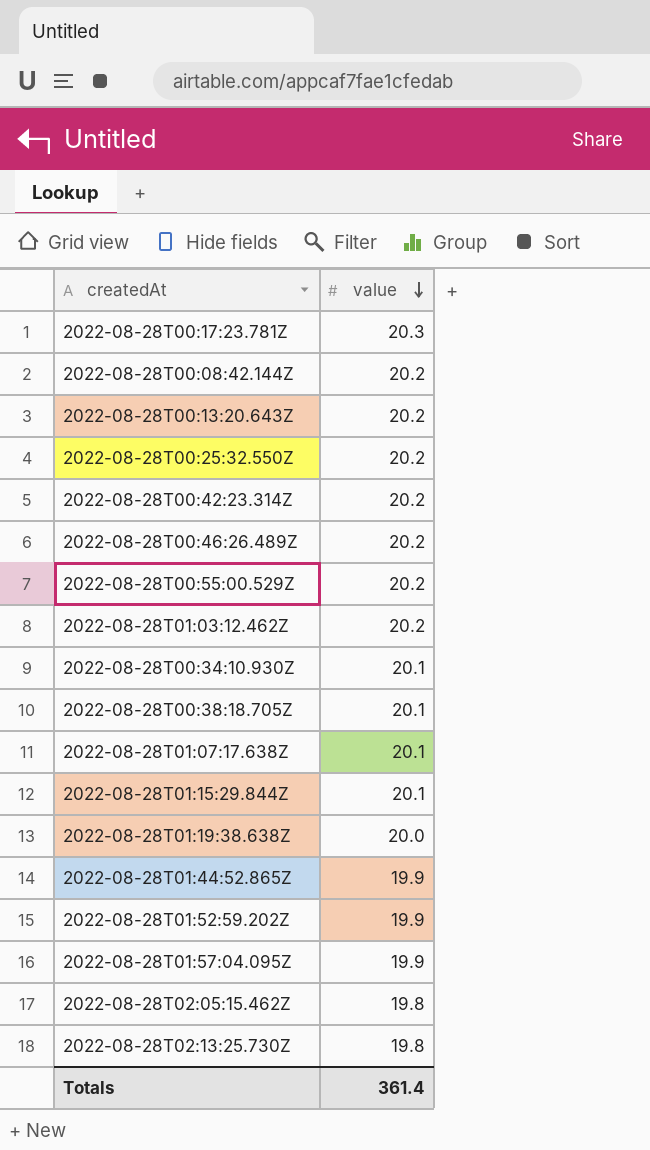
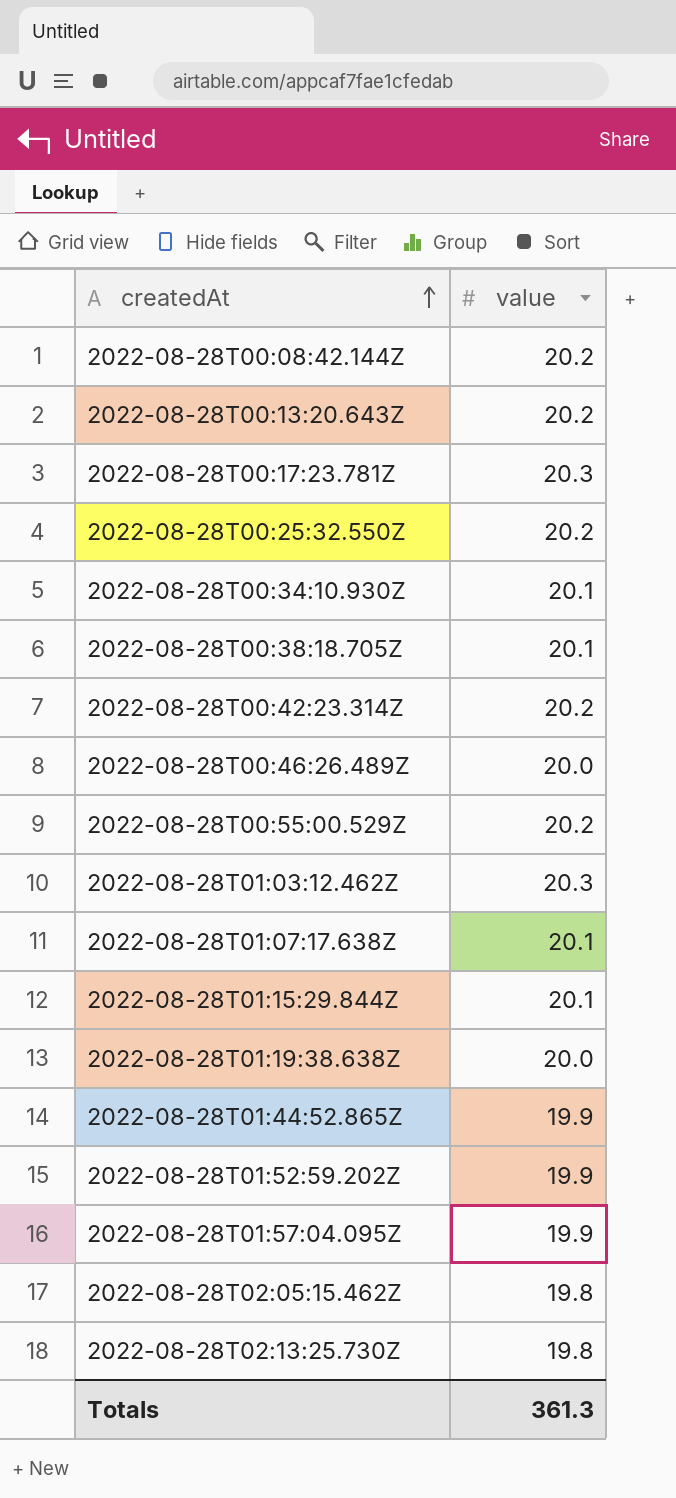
row order: value descending -> createdAt ascending
2022-08-28T00:46:26.489Z | value: 20.2 -> 20.0
2022-08-28T01:03:12.462Z | value: 20.2 -> 20.3
Totals | value: 361.4 -> 361.3

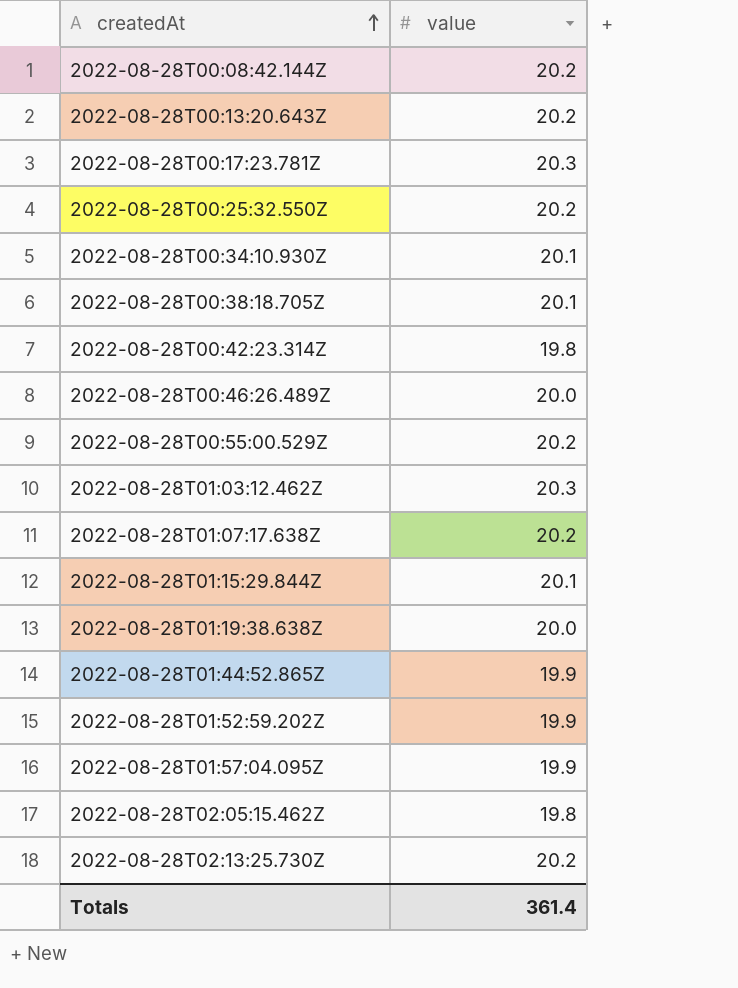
2022-08-28T00:42:23.314Z | value: 20.2 -> 19.8
2022-08-28T01:07:17.638Z | value: 20.1 -> 20.2
2022-08-28T02:13:25.730Z | value: 19.8 -> 20.2
Totals | value: 361.3 -> 361.4

